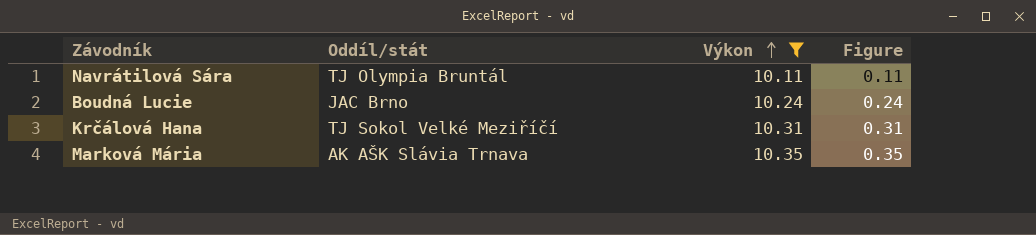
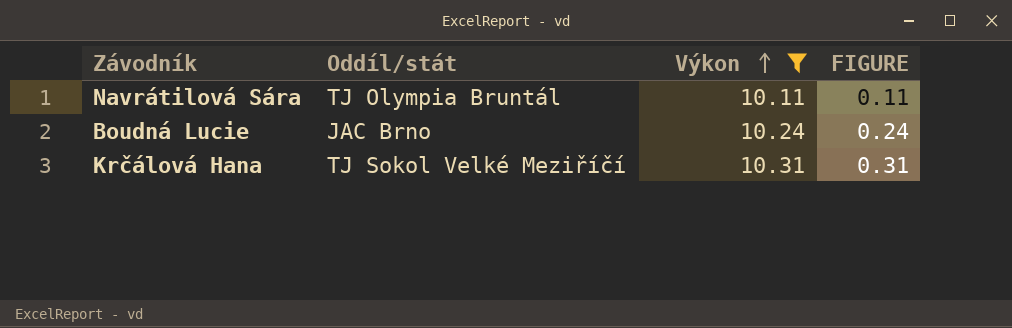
column name: Figure -> FIGURE
row Marková Mária: AK AŠK Slávia Trnava | 10.35 | 0.35 -> none

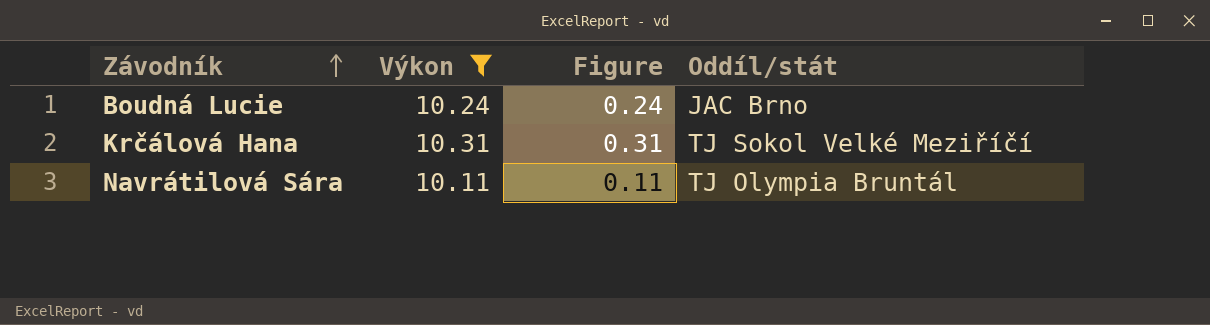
row order: Výkon ascending -> Závodník ascending
column name: FIGURE -> Figure
column Oddíl/stát | position: 2 -> 4

